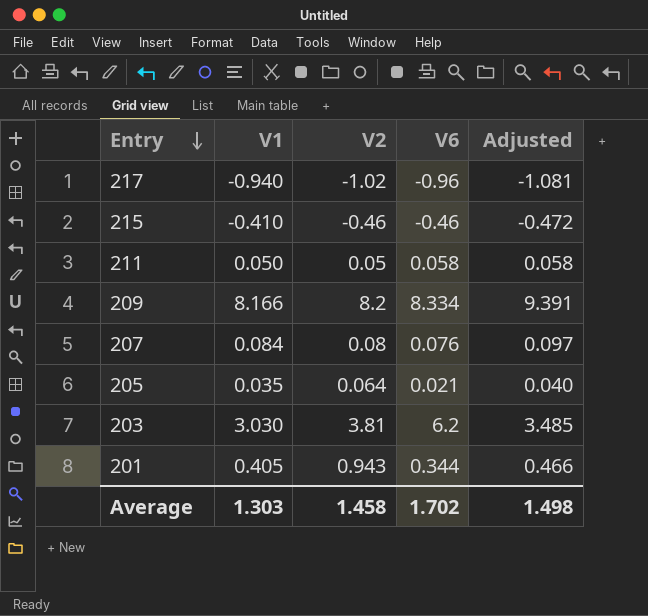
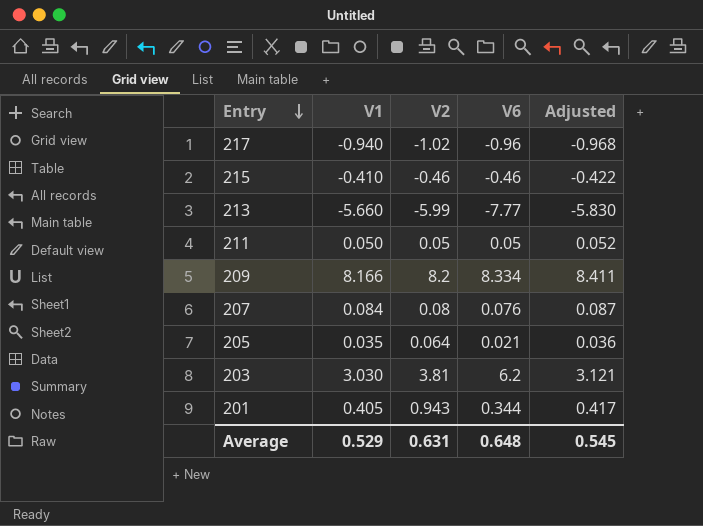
column Adjusted | formula: [V1] * 1.15 -> [V1] * 1.03
row 213: none -> -5.660 | -5.99 | -7.77 | -5.830
211 | V6: 0.058 -> 0.05
Average | V1: 1.303 -> 0.529
Average | V2: 1.458 -> 0.631
Average | V6: 1.702 -> 0.648
Average | Adjusted: 1.498 -> 0.545

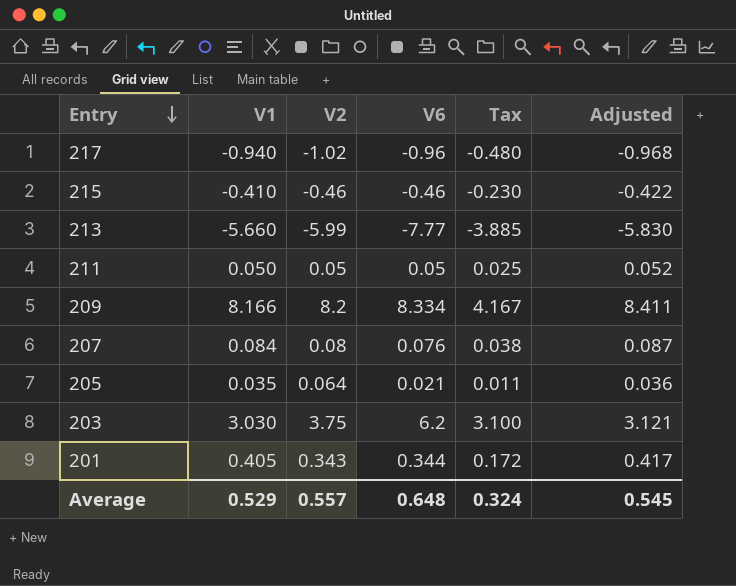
column Tax | formula: none -> [V6] * 0.5
203 | V2: 3.81 -> 3.75
201 | V2: 0.943 -> 0.343
Average | V2: 0.631 -> 0.557

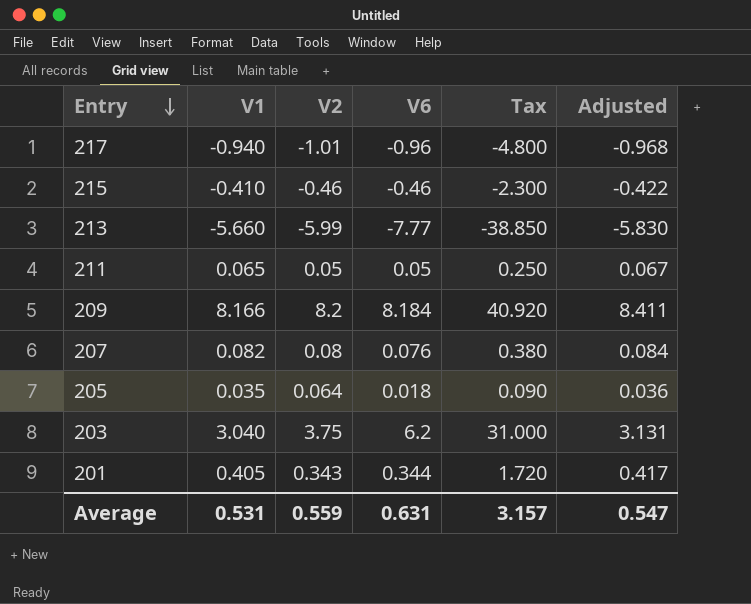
column Tax | formula: [V6] * 0.5 -> [V6] * 5
217 | V2: -1.02 -> -1.01
211 | V1: 0.050 -> 0.065
211 | Adjusted: 0.052 -> 0.067
209 | V6: 8.334 -> 8.184
207 | V1: 0.084 -> 0.082
207 | Adjusted: 0.087 -> 0.084
205 | V6: 0.021 -> 0.018
203 | V1: 3.030 -> 3.040
203 | Adjusted: 3.121 -> 3.131
Average | V1: 0.529 -> 0.531
Average | V2: 0.557 -> 0.559
Average | V6: 0.648 -> 0.631
Average | Tax: 0.324 -> 3.157
Average | Adjusted: 0.545 -> 0.547

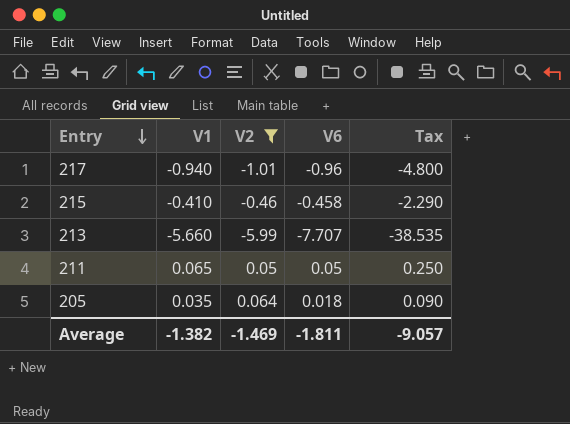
filter: none -> V2 <= 0.064
column Adjusted | formula: [V1] * 1.03 -> none
215 | V6: -0.46 -> -0.458
215 | Tax: -2.300 -> -2.290
213 | V6: -7.77 -> -7.707
213 | Tax: -38.850 -> -38.535
Average | V1: 0.531 -> -1.382
Average | V2: 0.559 -> -1.469
Average | V6: 0.631 -> -1.811
Average | Tax: 3.157 -> -9.057

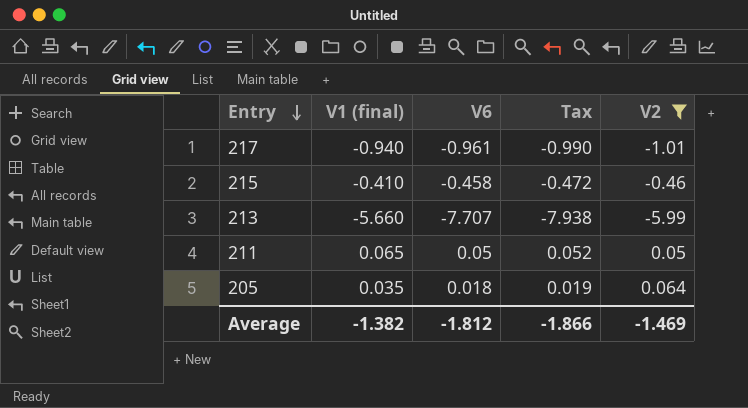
column name: V1 -> V1 (final)
column Tax | formula: [V6] * 5 -> [V6] * 1.03
column V2 | position: 3 -> 5
217 | V6: -0.96 -> -0.961
Average | V6: -1.811 -> -1.812
Average | Tax: -9.057 -> -1.866

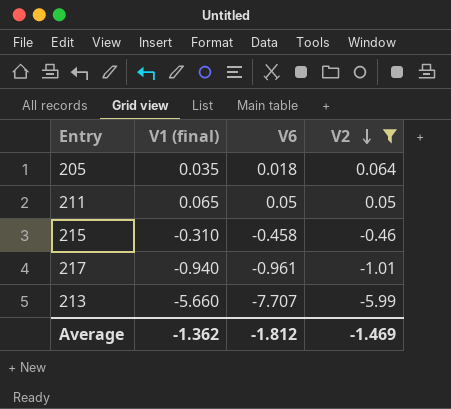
row order: Entry descending -> V2 descending
column Tax | formula: [V6] * 1.03 -> none
215 | V1 (final): -0.410 -> -0.310
Average | V1 (final): -1.382 -> -1.362

